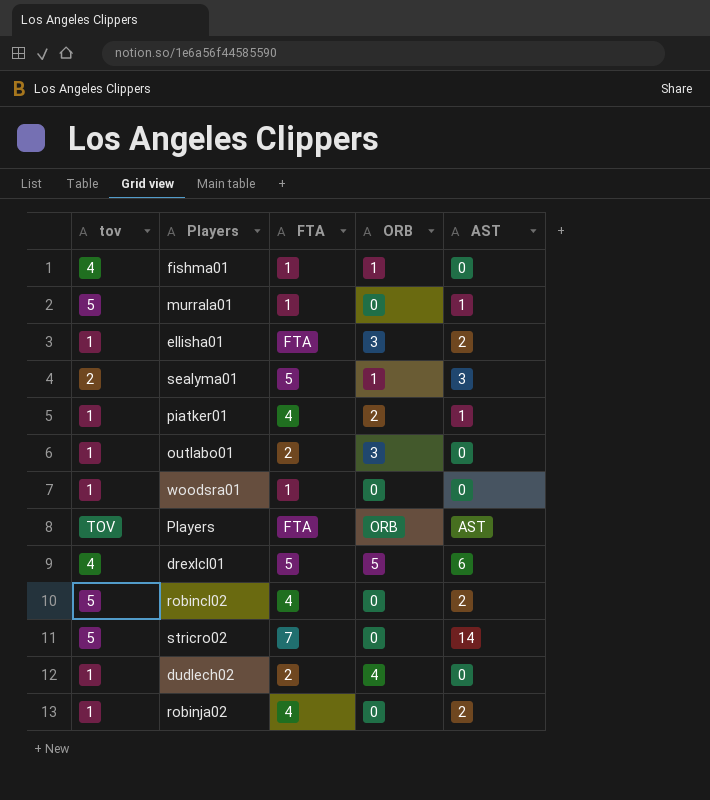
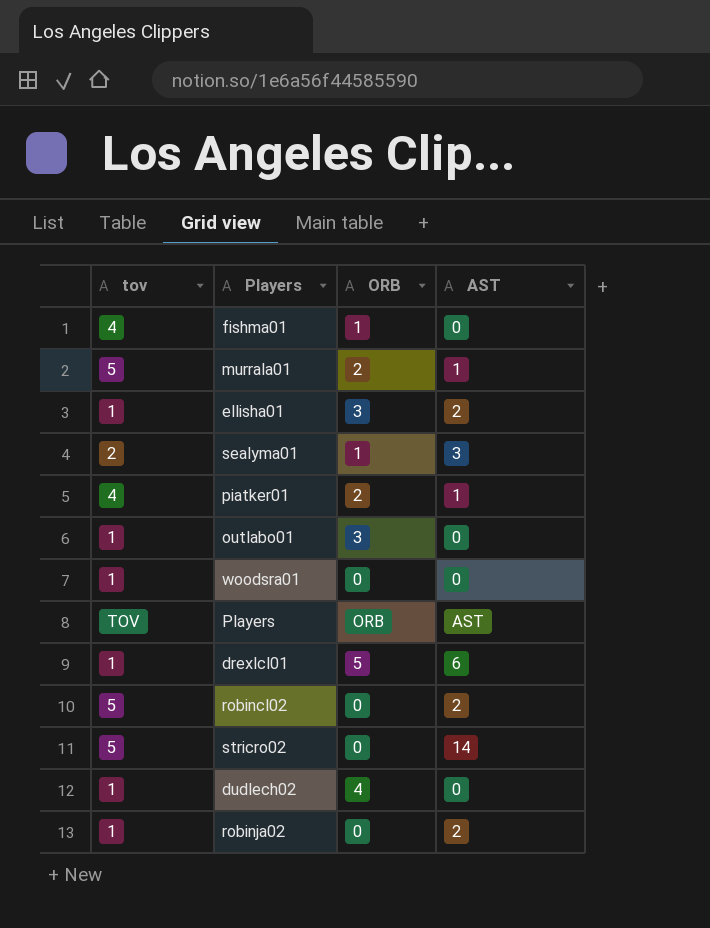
column FTA | position: 3 -> none
murrala01 | ORB: 0 -> 2
piatker01 | tov: 1 -> 4
drexlcl01 | tov: 4 -> 1

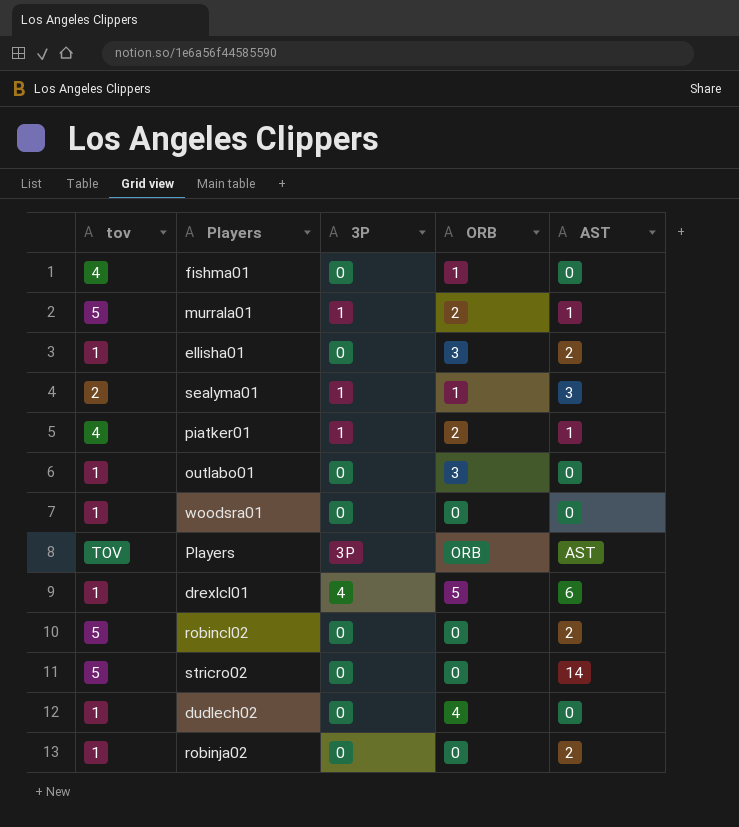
column 3P | position: none -> 3

